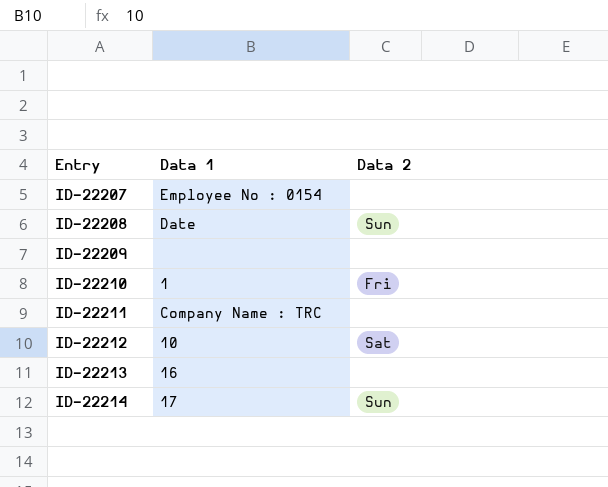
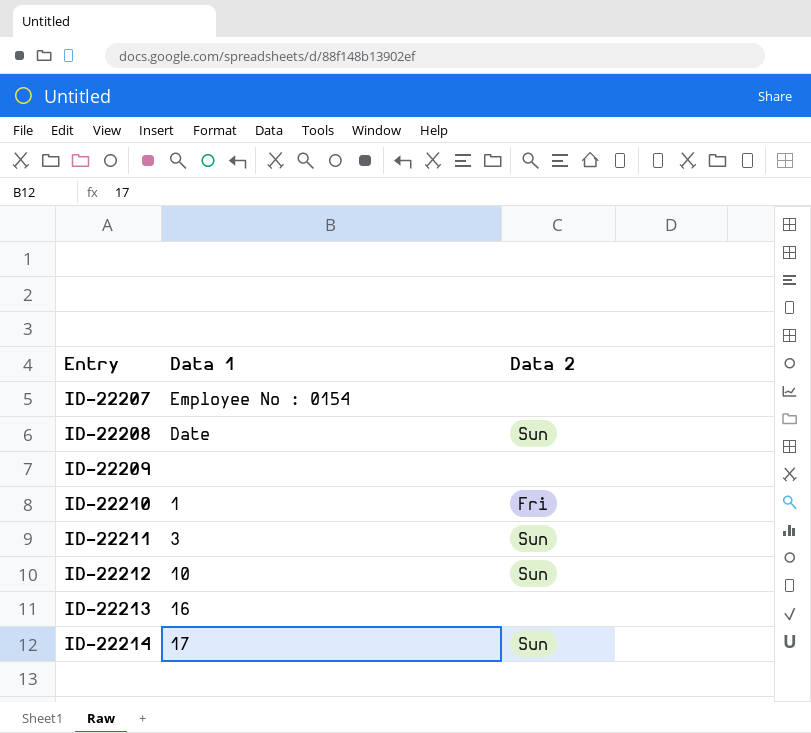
ID-22211 | Data 1: Company Name : TRC -> 3
ID-22211 | Data 2: none -> Sun
ID-22212 | Data 2: Sat -> Sun

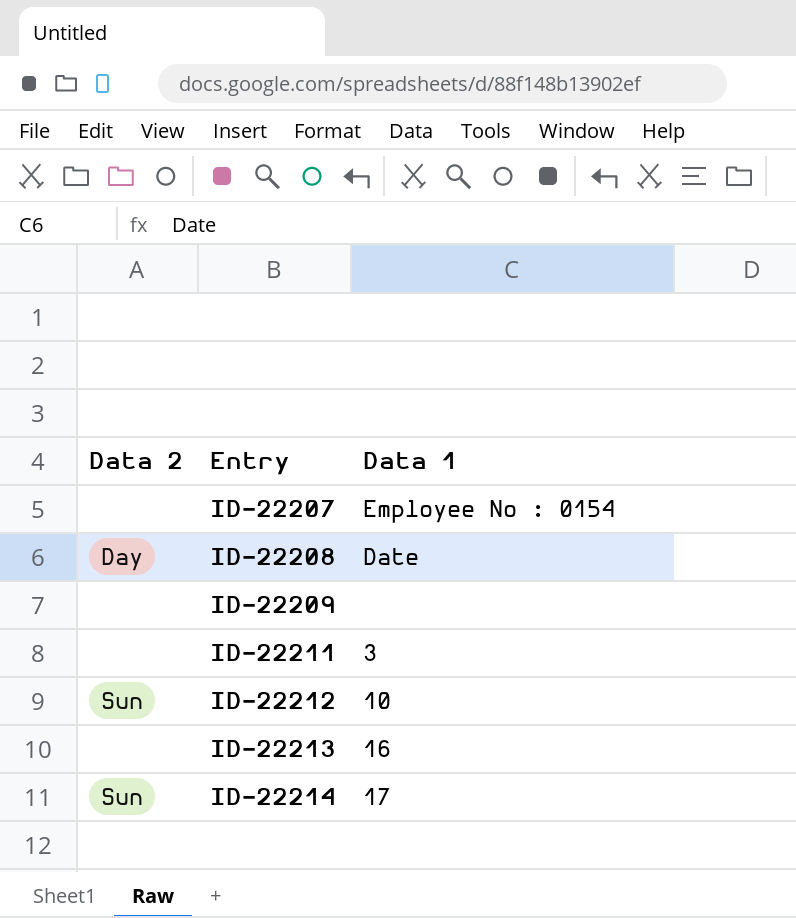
column Data 2 | position: 3 -> 1
row ID-22210: 1 | Fri -> none
ID-22208 | Data 2: Sun -> Day
ID-22211 | Data 2: Sun -> none

